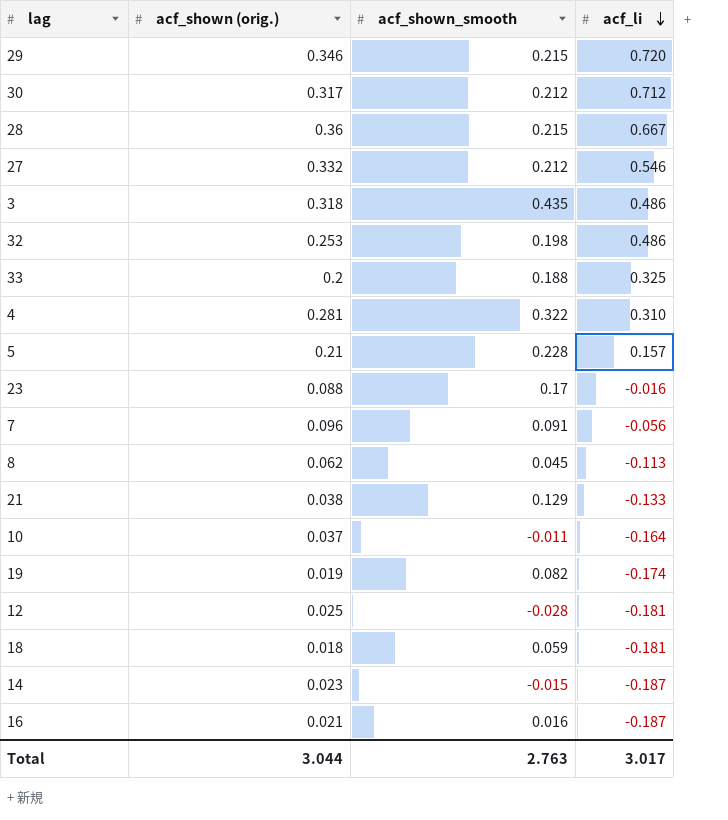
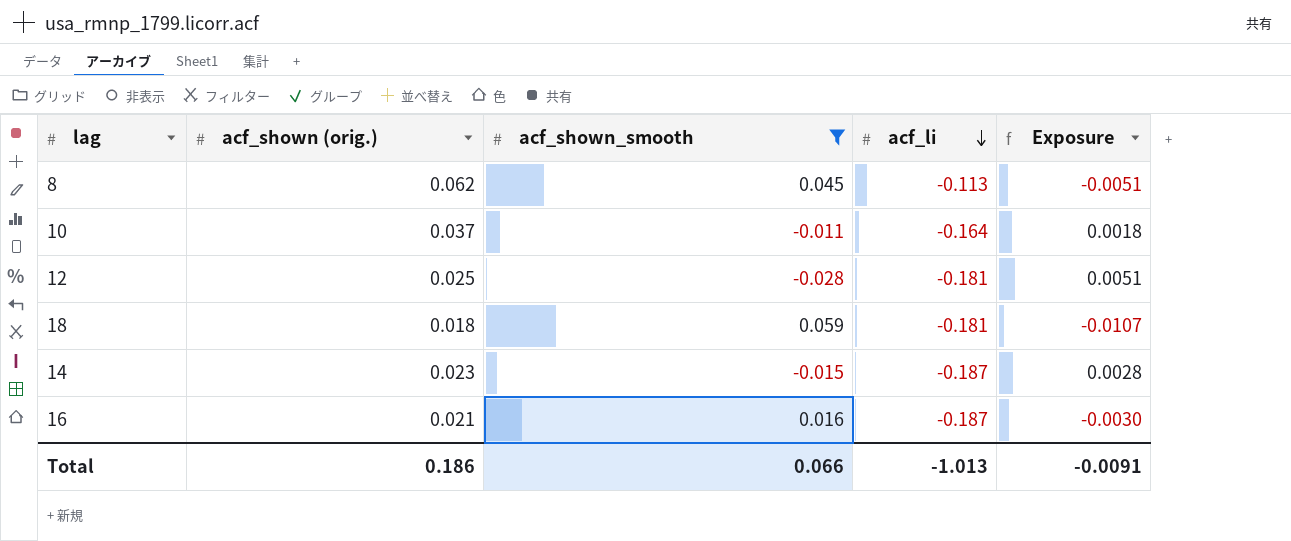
filter: none -> acf_shown_smooth <= 0.059
column Exposure | formula: none -> [acf_shown_smooth] * [acf_li]
Total | acf_shown (orig.): 3.044 -> 0.186
Total | acf_shown_smooth: 2.763 -> 0.066
Total | acf_li: 3.017 -> -1.013

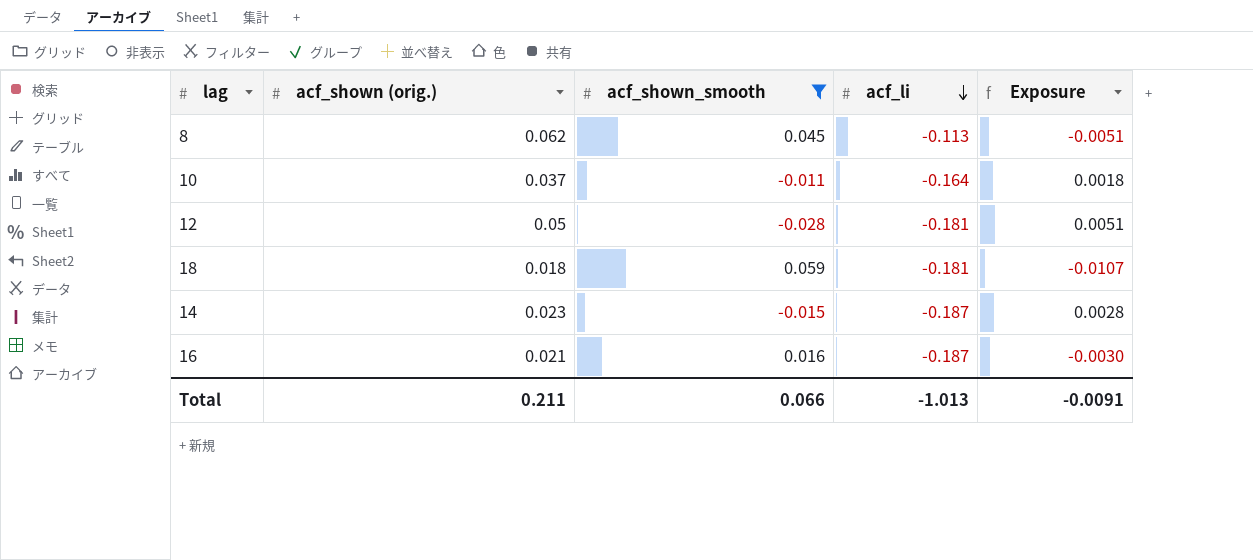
12 | acf_shown (orig.): 0.025 -> 0.05
Total | acf_shown (orig.): 0.186 -> 0.211

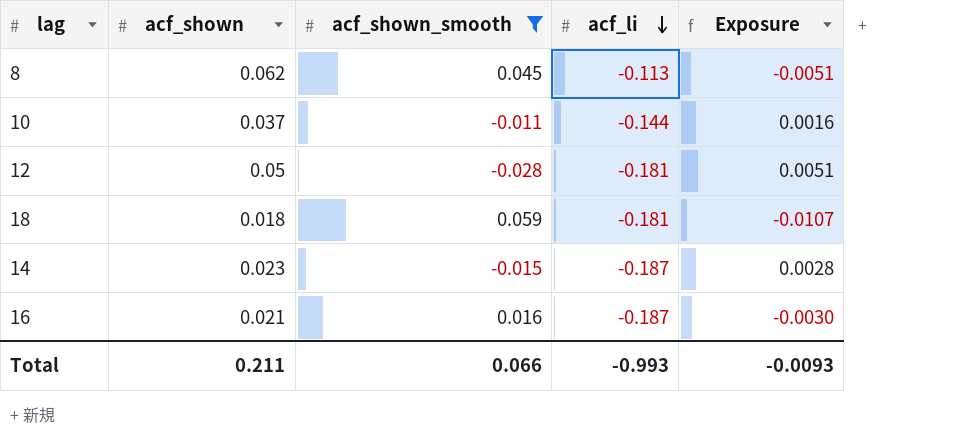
column name: acf_shown (orig.) -> acf_shown
10 | acf_li: -0.164 -> -0.144
10 | Exposure: 0.0018 -> 0.0016
Total | acf_li: -1.013 -> -0.993
Total | Exposure: -0.0091 -> -0.0093

